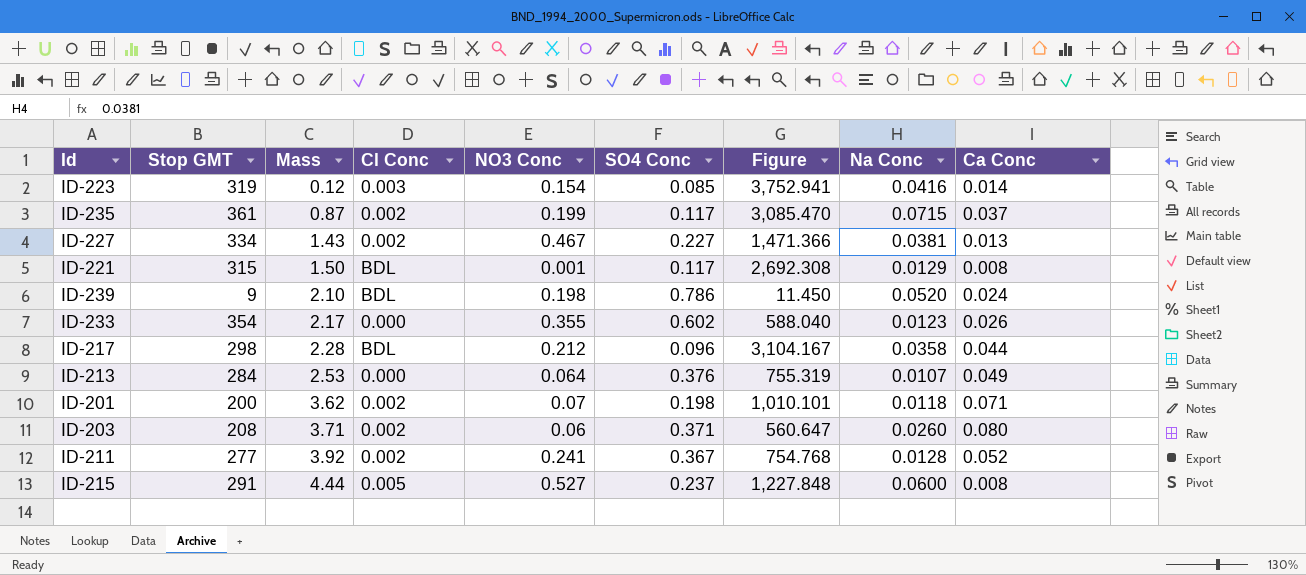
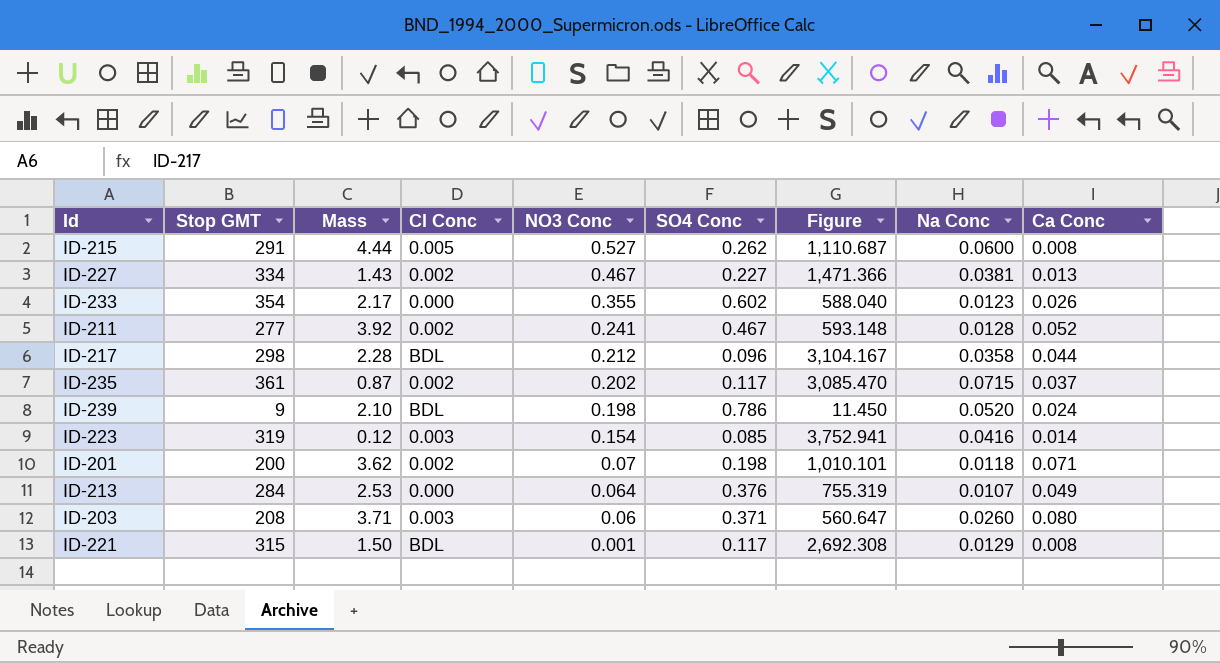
row order: Mass ascending -> NO3 Conc descending
ID-215 | SO4 Conc: 0.237 -> 0.262
ID-215 | Figure: 1,227.848 -> 1,110.687
ID-211 | SO4 Conc: 0.367 -> 0.467
ID-211 | Figure: 754.768 -> 593.148
ID-235 | NO3 Conc: 0.199 -> 0.202
ID-203 | Cl Conc: 0.002 -> 0.003

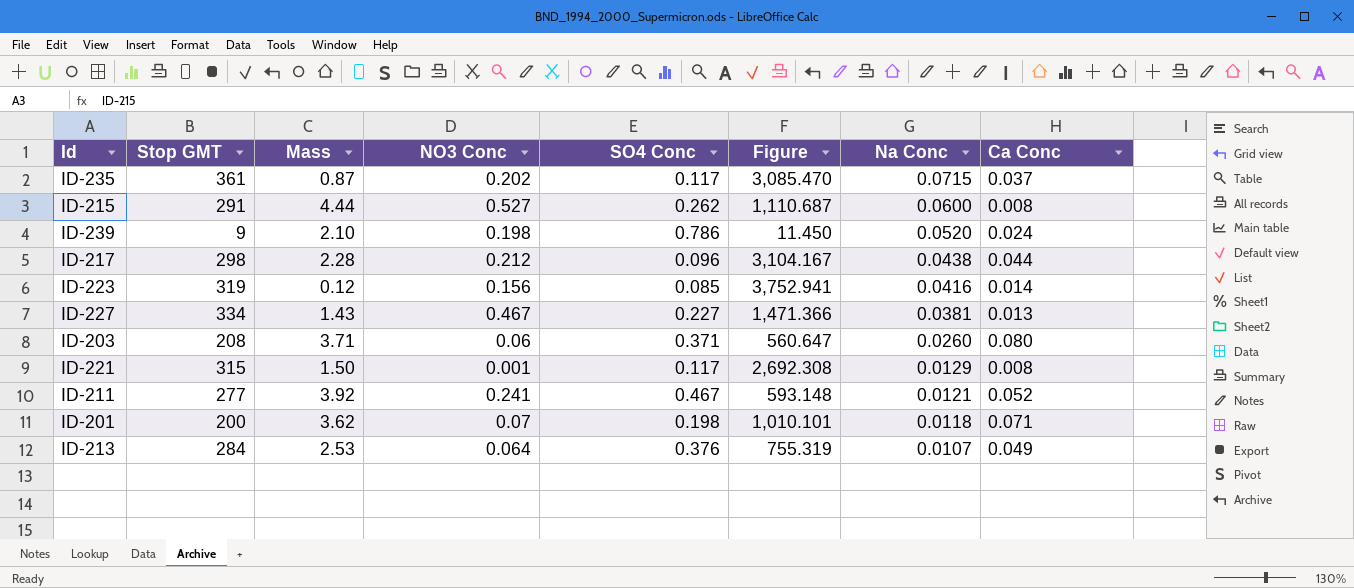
row order: NO3 Conc descending -> Na Conc descending
column Cl Conc | position: 4 -> none
row ID-233: 354 | 2.17 | 0.000 | 0.355 | 0.602 | 588.040 | 0.0123 | 0.026 -> none
ID-217 | Na Conc: 0.0358 -> 0.0438
ID-223 | NO3 Conc: 0.154 -> 0.156
ID-211 | Na Conc: 0.0128 -> 0.0121

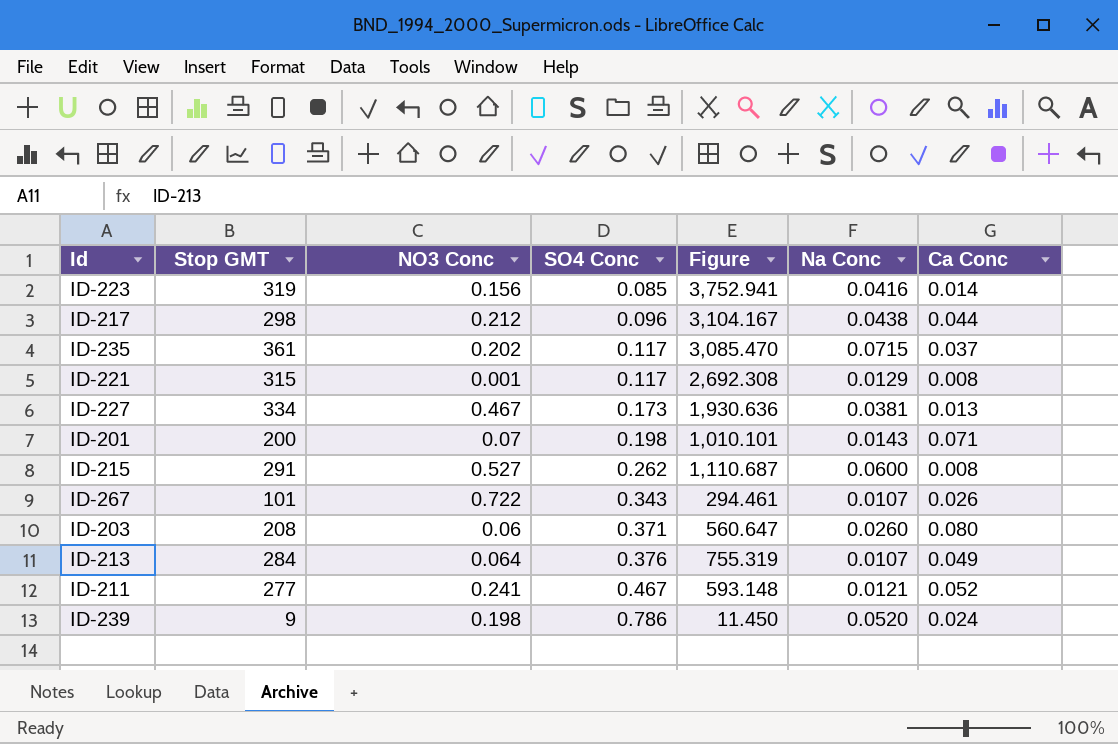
row order: Na Conc descending -> SO4 Conc ascending
column Mass | position: 3 -> none
ID-227 | SO4 Conc: 0.227 -> 0.173
ID-227 | Figure: 1,471.366 -> 1,930.636
ID-201 | Na Conc: 0.0118 -> 0.0143
row ID-267: none -> 101 | 0.722 | 0.343 | 294.461 | 0.0107 | 0.026

